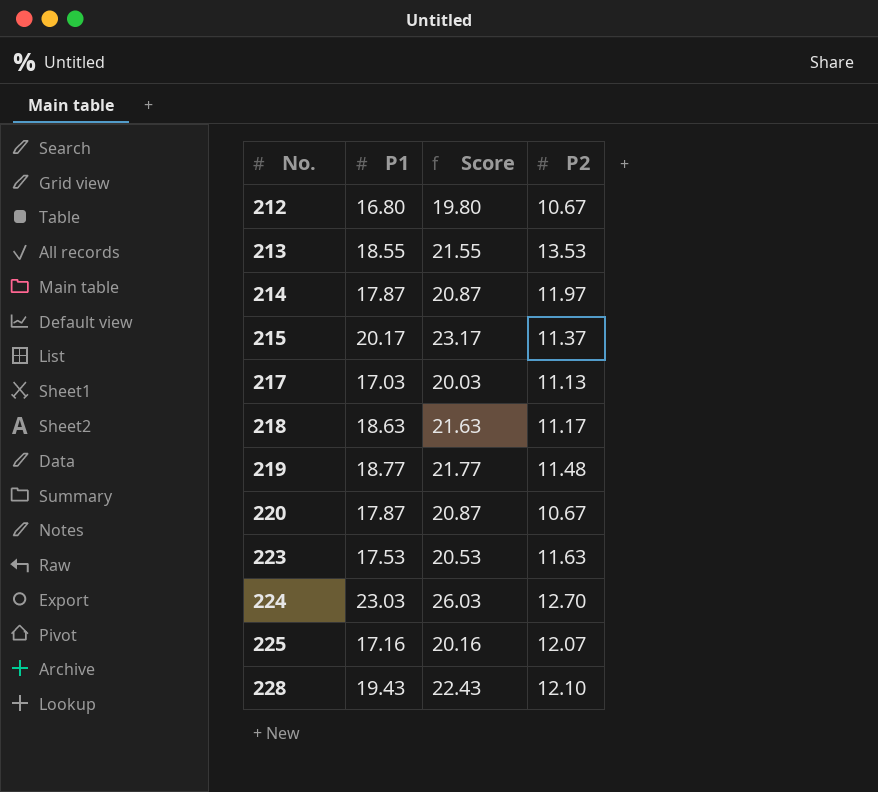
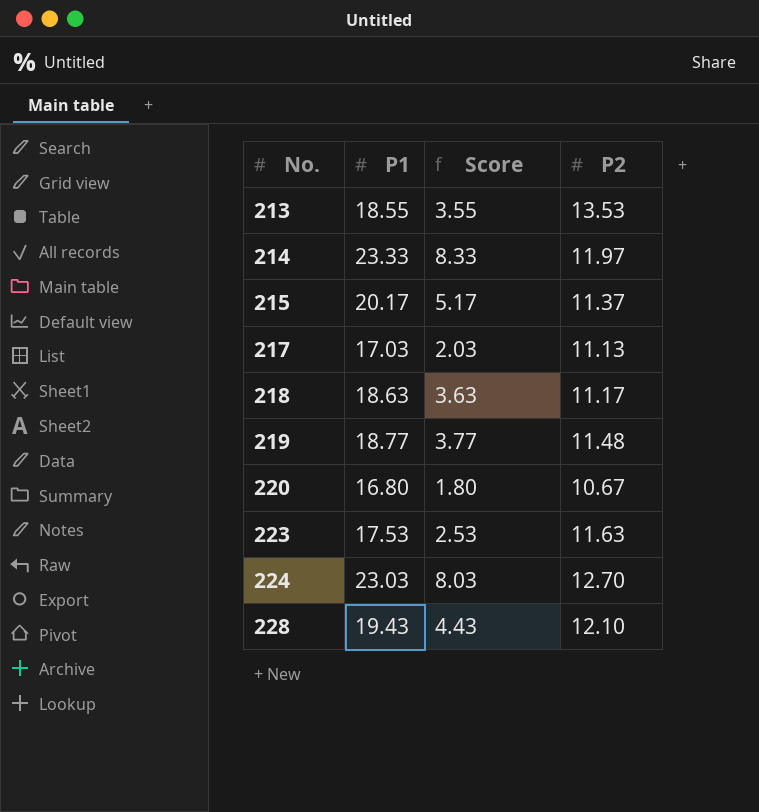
column Score | formula: [P1] + 3 -> [P1] - 15
row 212: 16.80 | 19.80 | 10.67 -> none
row 225: 17.16 | 20.16 | 12.07 -> none
214 | P1: 17.87 -> 23.33
220 | P1: 17.87 -> 16.80

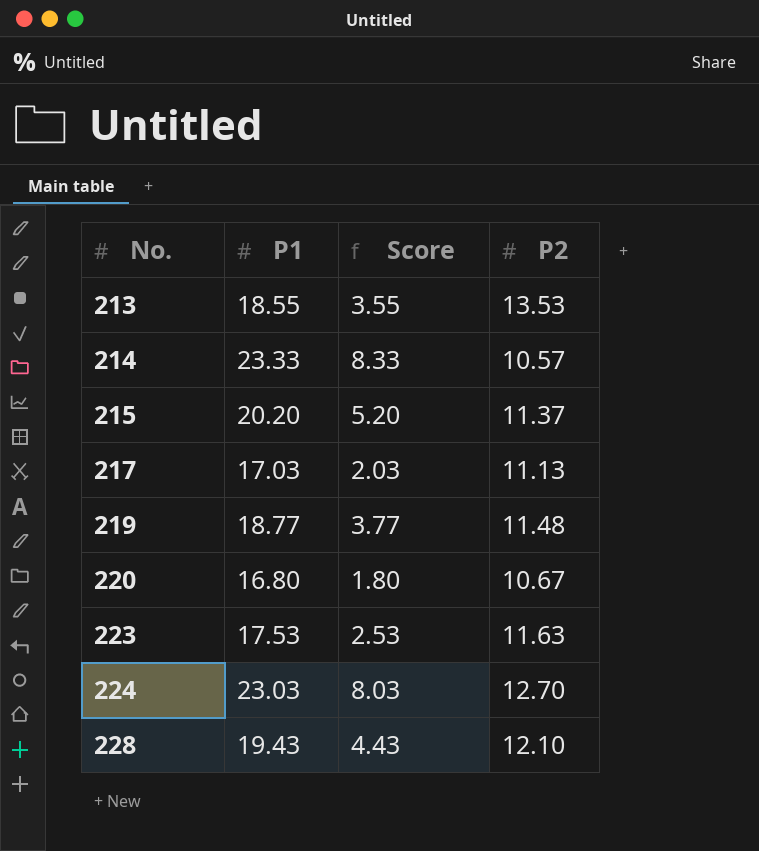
row 218: 18.63 | 3.63 | 11.17 -> none
214 | P2: 11.97 -> 10.57
215 | P1: 20.17 -> 20.20
215 | Score: 5.17 -> 5.20

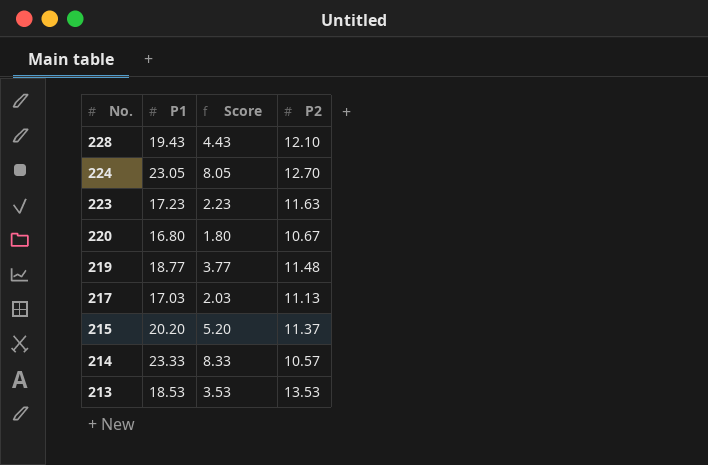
row order: No. ascending -> No. descending
224 | P1: 23.03 -> 23.05
224 | Score: 8.03 -> 8.05
223 | P1: 17.53 -> 17.23
223 | Score: 2.53 -> 2.23
213 | P1: 18.55 -> 18.53
213 | Score: 3.55 -> 3.53

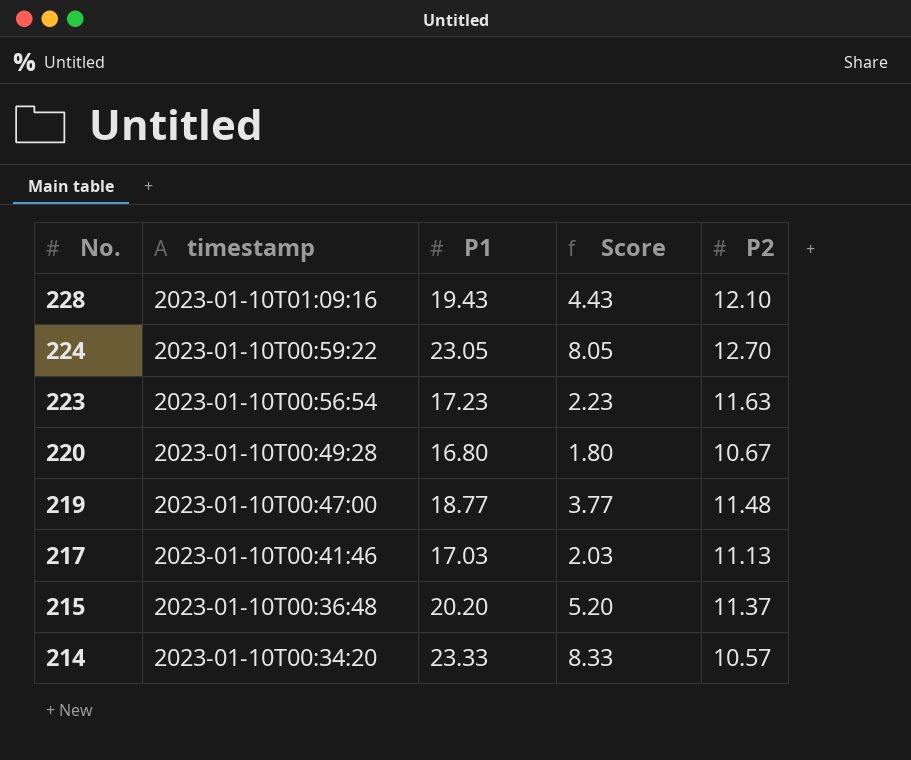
column timestamp | position: none -> 2
row 213: 18.53 | 3.53 | 13.53 -> none

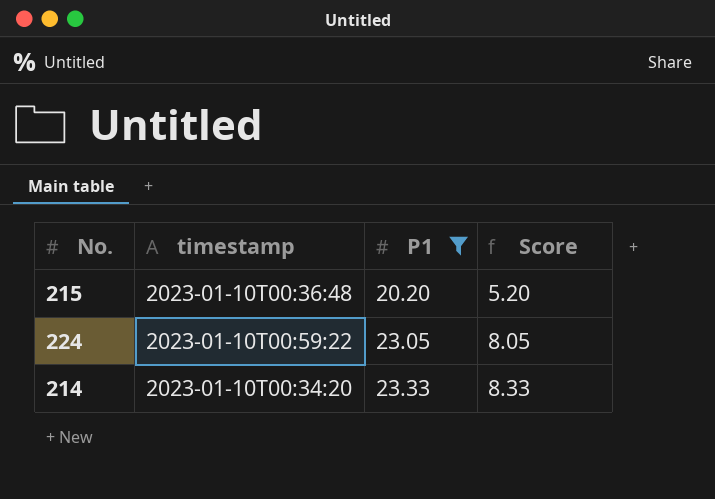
filter: none -> P1 >= 20.20
row order: No. descending -> P1 ascending
column P2 | position: 5 -> none

